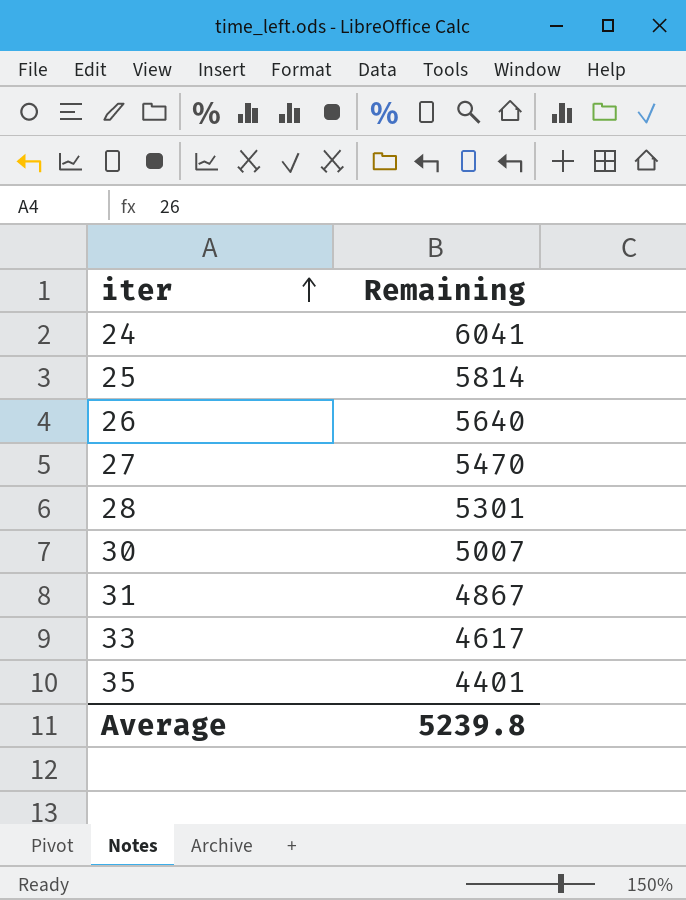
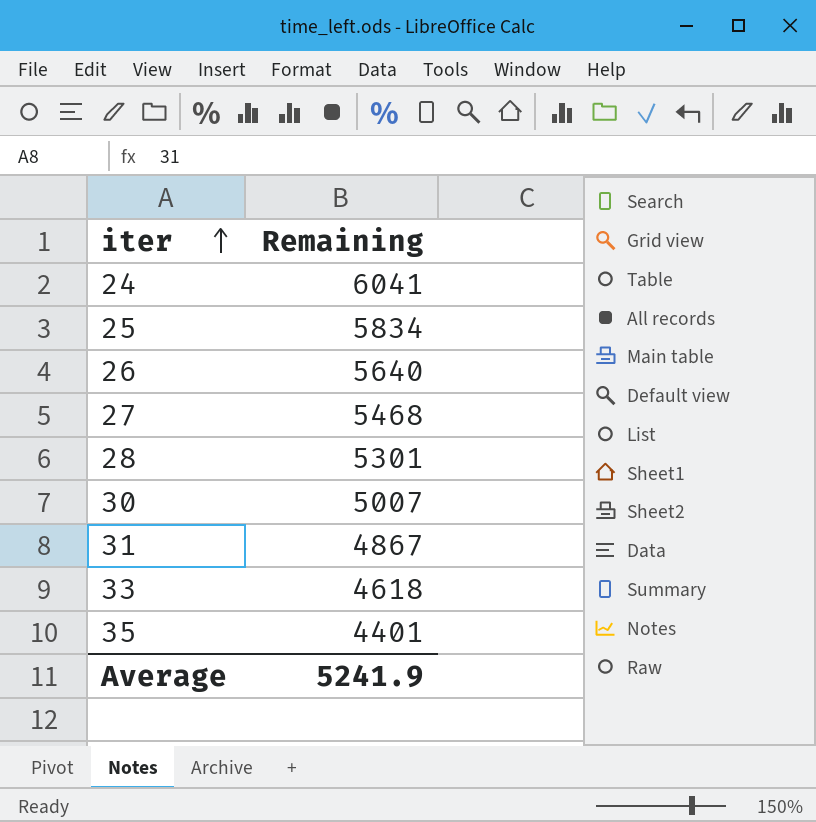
25 | Remaining: 5814 -> 5834
27 | Remaining: 5470 -> 5468
33 | Remaining: 4617 -> 4618
Average | Remaining: 5239.8 -> 5241.9

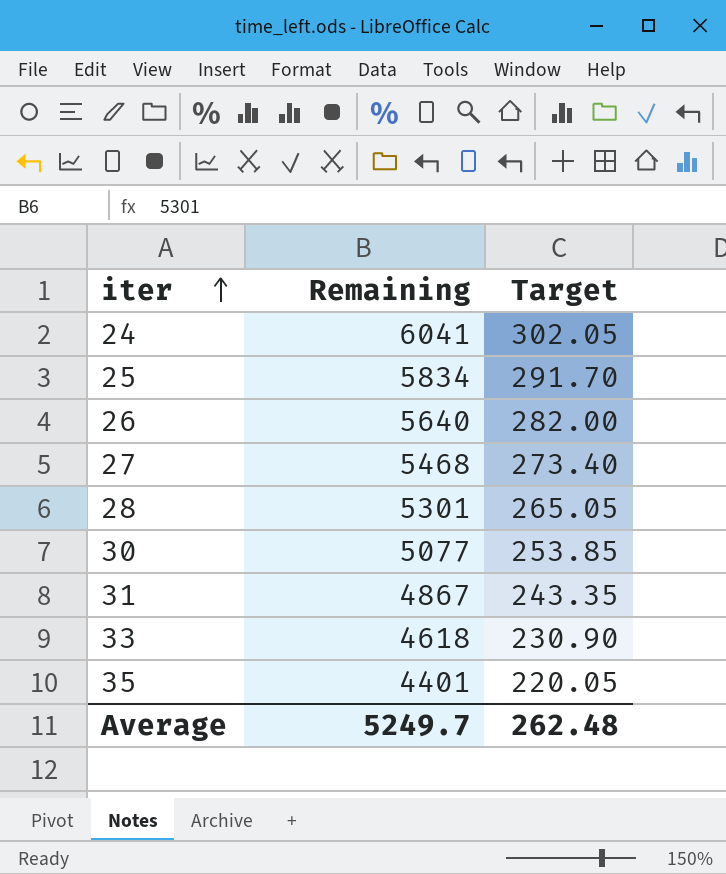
column Target | formula: none -> [Remaining] * 0.05
30 | Remaining: 5007 -> 5077
Average | Remaining: 5241.9 -> 5249.7

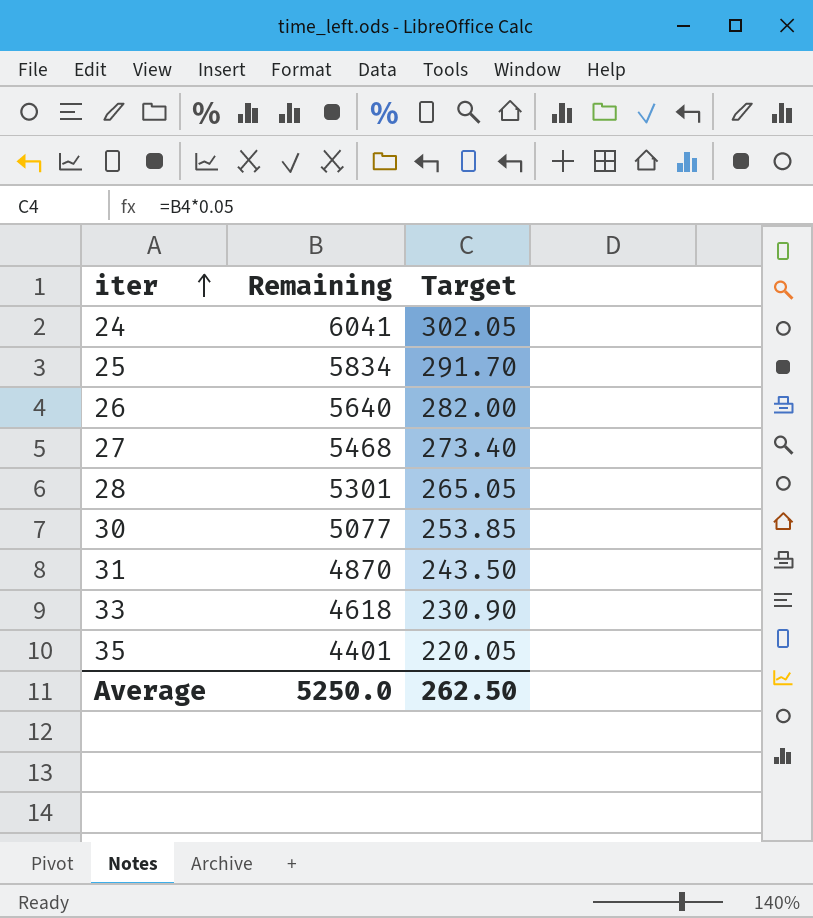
31 | Remaining: 4867 -> 4870
31 | Target: 243.35 -> 243.50
Average | Remaining: 5249.7 -> 5250.0
Average | Target: 262.48 -> 262.50

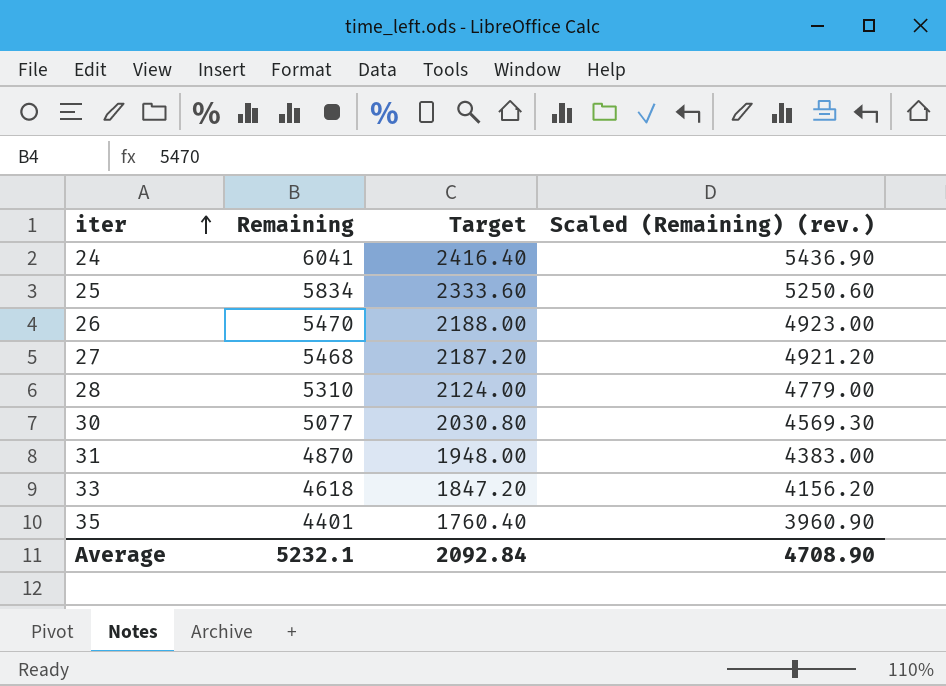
column Target | formula: [Remaining] * 0.05 -> [Remaining] * 0.4
column Scaled (Remaining) (rev.) | formula: none -> [Remaining] * 0.9
26 | Remaining: 5640 -> 5470
28 | Remaining: 5301 -> 5310
Average | Remaining: 5250.0 -> 5232.1
Average | Target: 262.50 -> 2092.84

